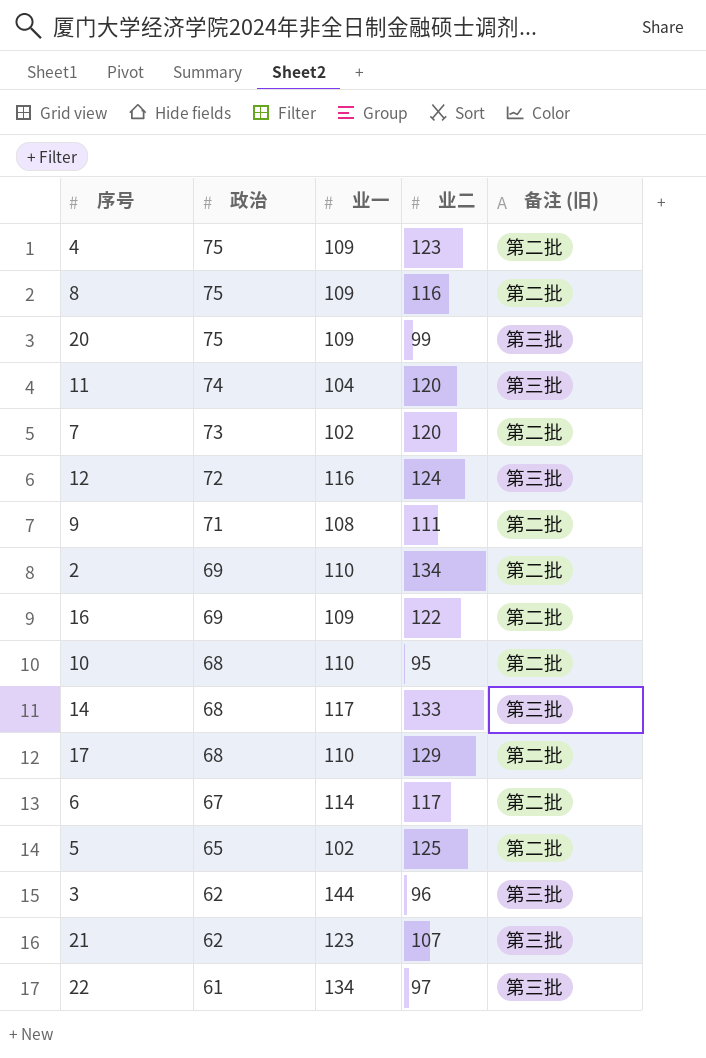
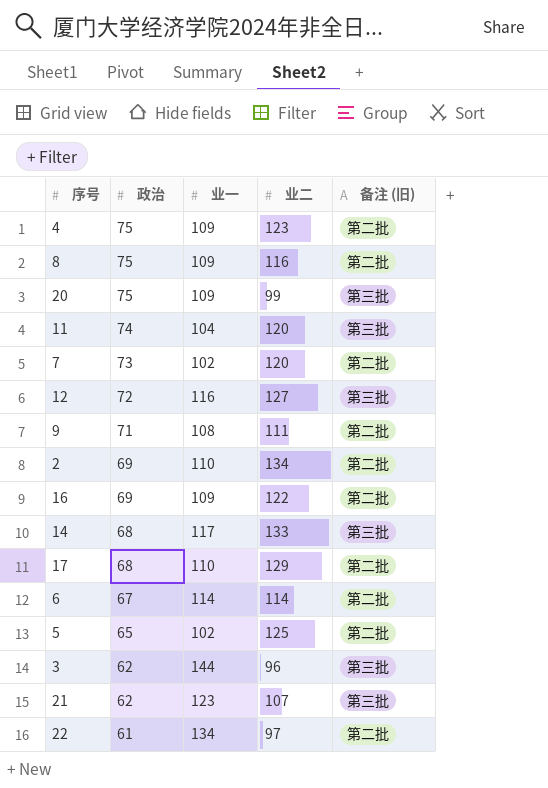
row 10: 68 | 110 | 95 | 第二批 -> none
12 | 业二: 124 -> 127
6 | 业二: 117 -> 114
22 | 备注 (旧): 第三批 -> 第二批

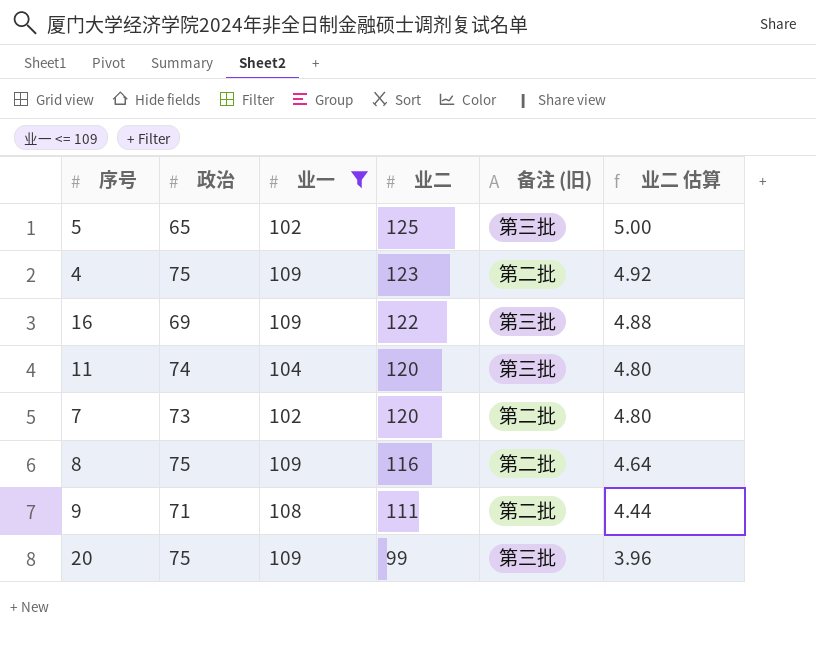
filter: none -> 业一 <= 109
row order: 政治 descending -> 业二 descending
column 业二 估算 | formula: none -> [业二] * 0.04
5 | 备注 (旧): 第二批 -> 第三批
16 | 备注 (旧): 第二批 -> 第三批

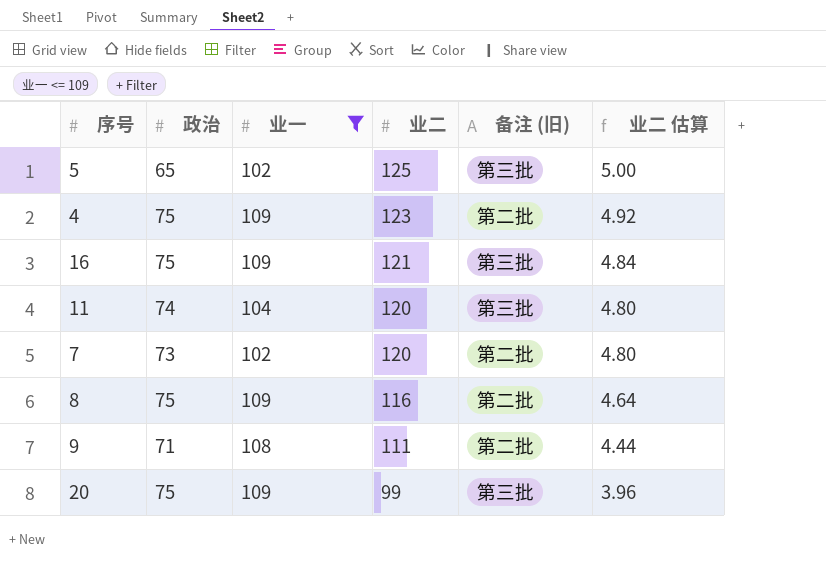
16 | 政治: 69 -> 75
16 | 业二: 122 -> 121
16 | 业二 估算: 4.88 -> 4.84

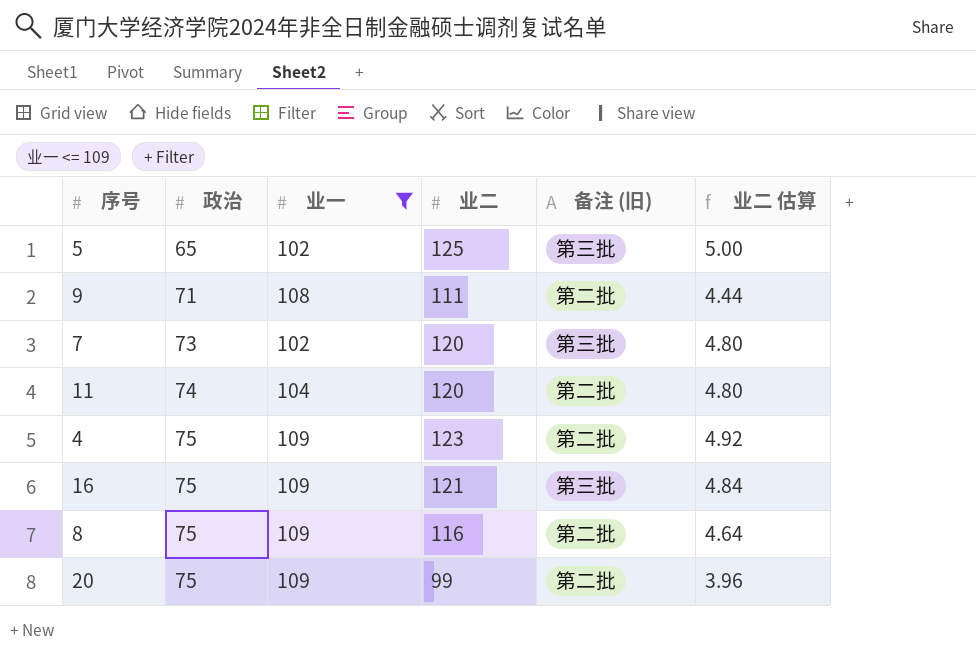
row order: 业二 descending -> 政治 ascending
7 | 备注 (旧): 第二批 -> 第三批
11 | 备注 (旧): 第三批 -> 第二批
20 | 备注 (旧): 第三批 -> 第二批

